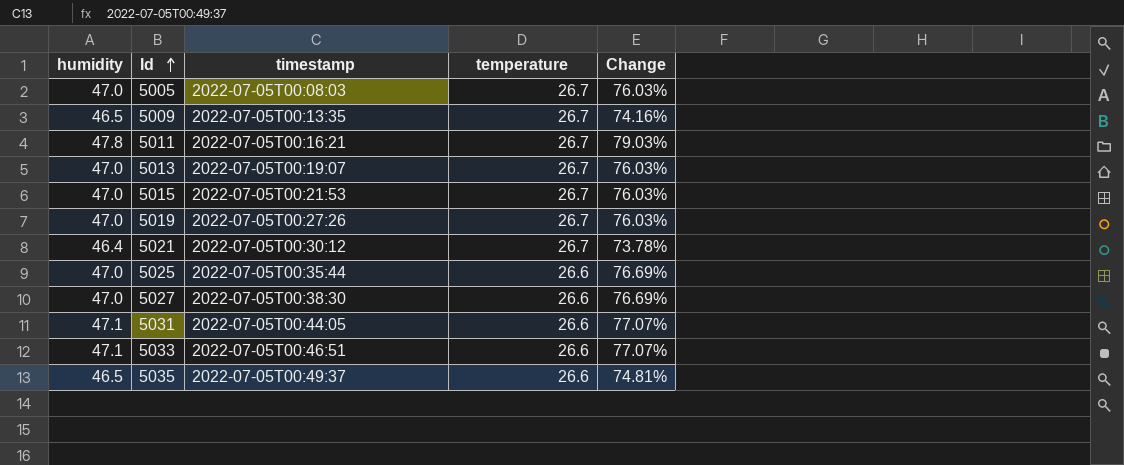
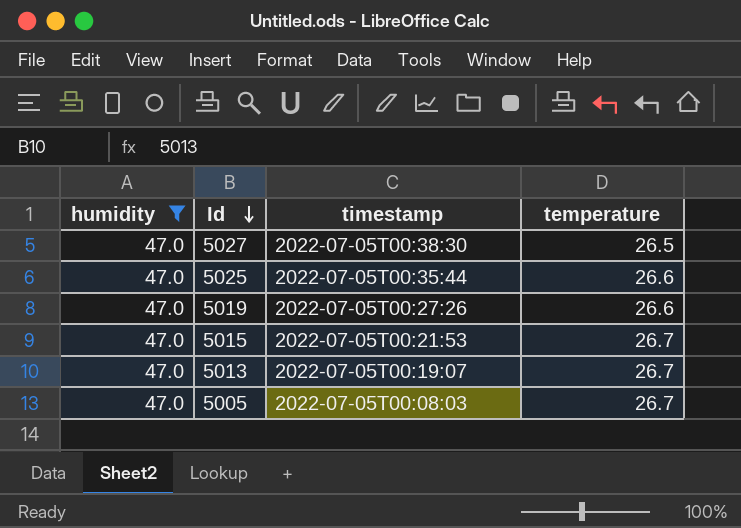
filter: none -> humidity = 47.0
row order: Id ascending -> Id descending
column Change | formula: ([humidity] - [temperature]) / [temperature] -> none
5027 | temperature: 26.6 -> 26.5
5019 | temperature: 26.7 -> 26.6

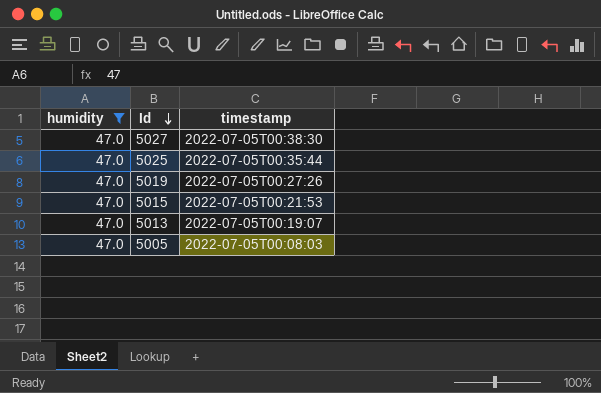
column temperature | position: 4 -> none

